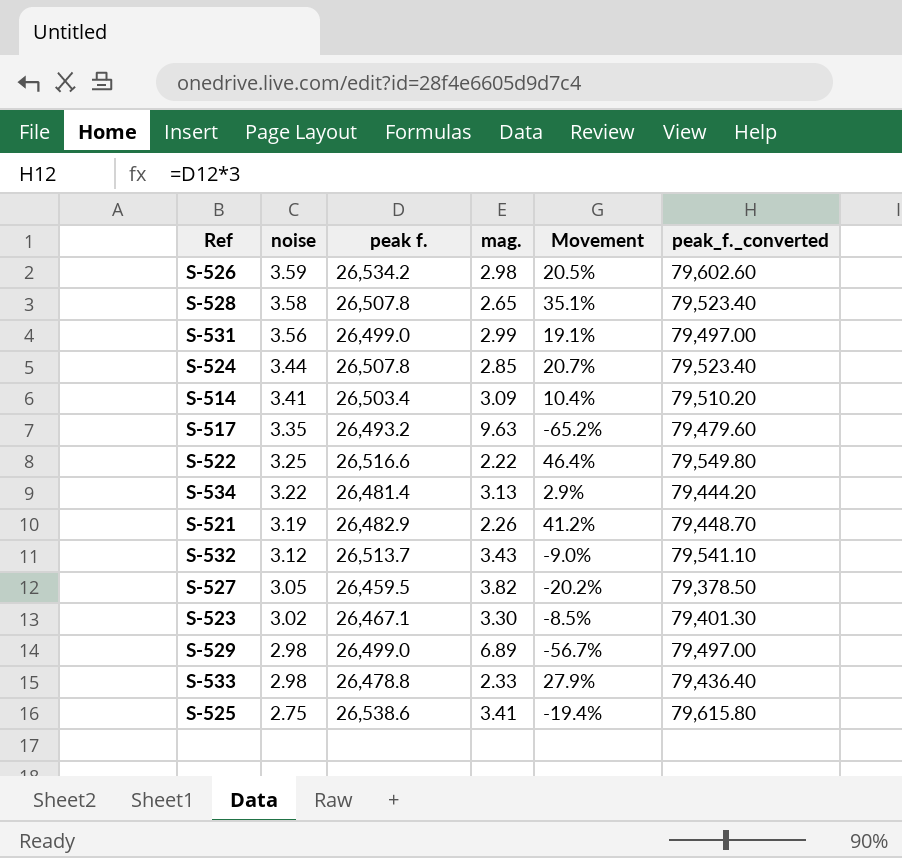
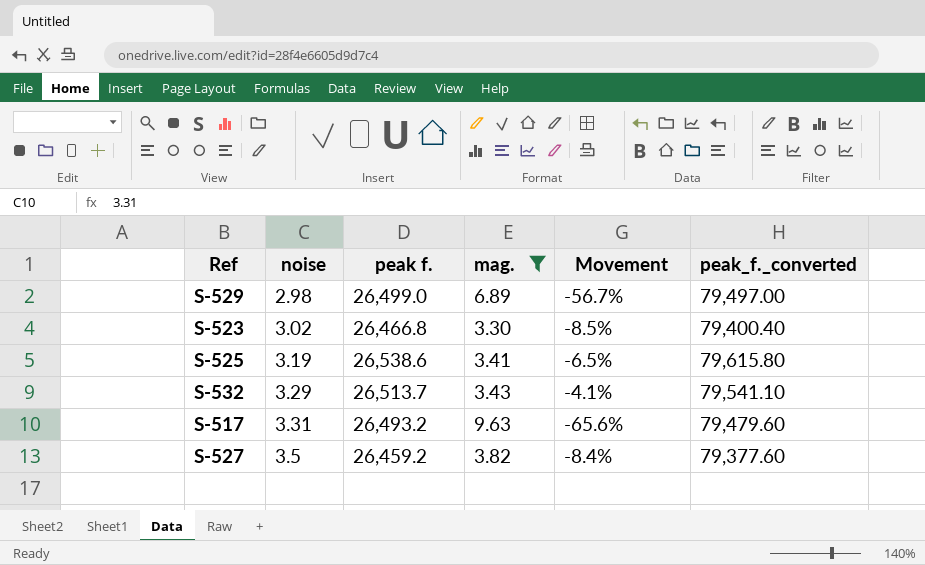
filter: none -> mag. >= 3.30
row order: noise descending -> noise ascending
S-523 | peak f.: 26,467.1 -> 26,466.8
S-523 | peak_f._converted: 79,401.30 -> 79,400.40
S-525 | noise: 2.75 -> 3.19
S-525 | Movement: -19.4% -> -6.5%
S-532 | noise: 3.12 -> 3.29
S-532 | Movement: -9.0% -> -4.1%
S-517 | noise: 3.35 -> 3.31
S-517 | Movement: -65.2% -> -65.6%
S-527 | noise: 3.05 -> 3.5
S-527 | peak f.: 26,459.5 -> 26,459.2
S-527 | Movement: -20.2% -> -8.4%
S-527 | peak_f._converted: 79,378.50 -> 79,377.60

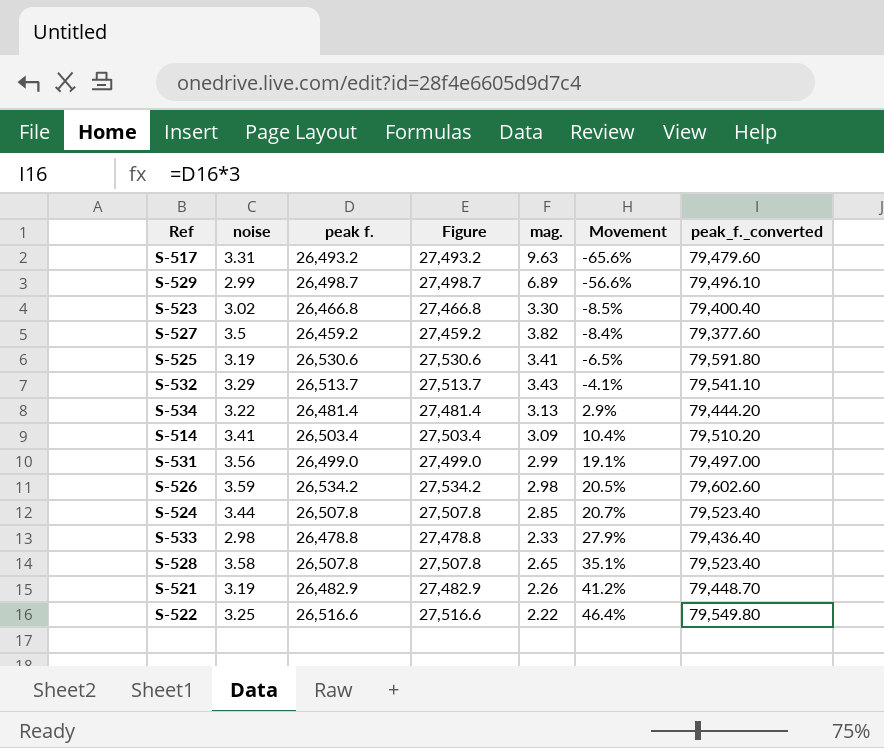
filter: mag. >= 3.30 -> none
row order: noise ascending -> Movement ascending
column Figure | formula: none -> [peak f.] + 1000
S-529 | noise: 2.98 -> 2.99
S-529 | peak f.: 26,499.0 -> 26,498.7
S-529 | Movement: -56.7% -> -56.6%
S-529 | peak_f._converted: 79,497.00 -> 79,496.10
S-525 | peak f.: 26,538.6 -> 26,530.6
S-525 | peak_f._converted: 79,615.80 -> 79,591.80

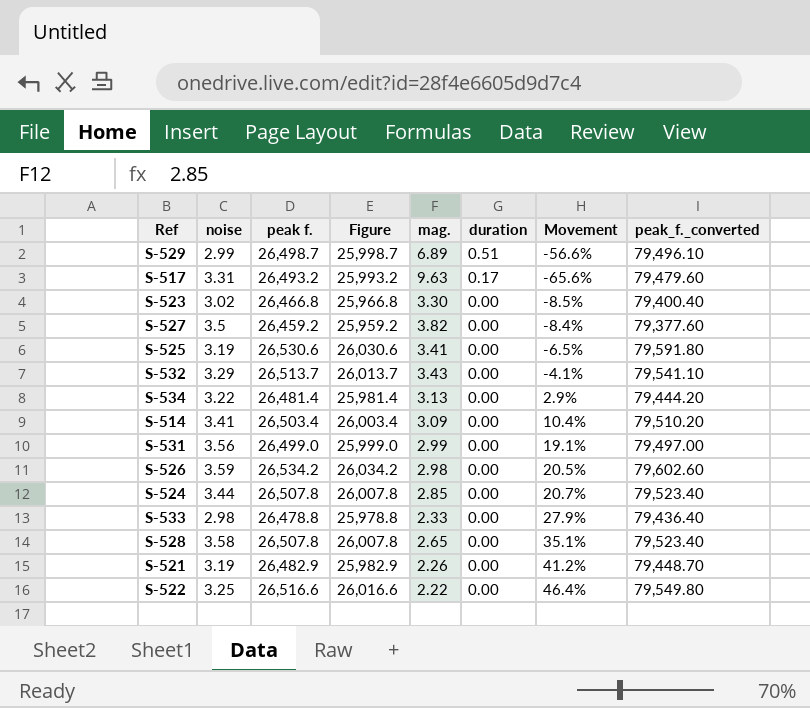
row order: Movement ascending -> duration descending
column Figure | formula: [peak f.] + 1000 -> [peak f.] - 500
column duration | position: none -> 6

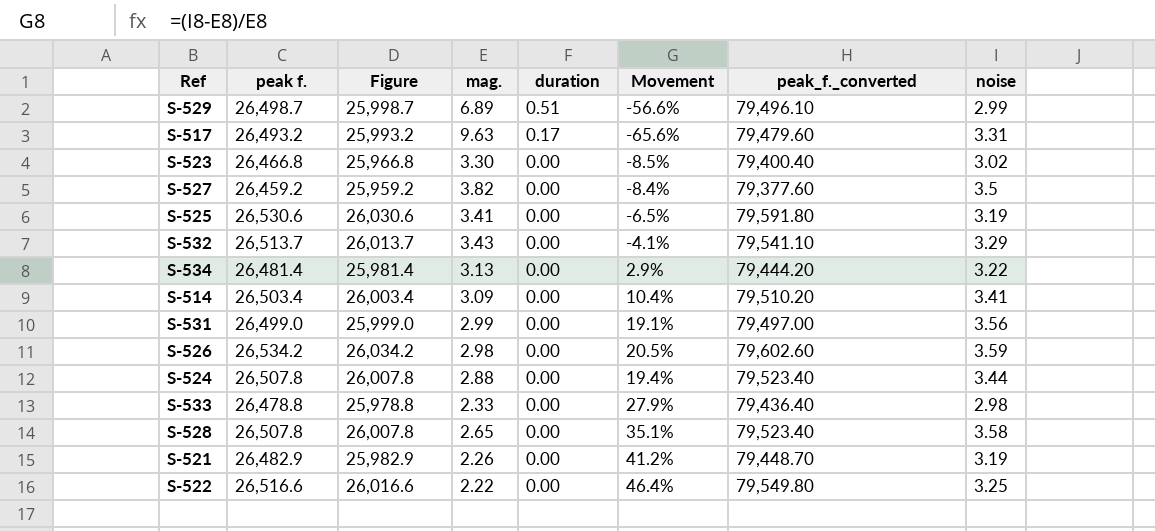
column noise | position: 2 -> 8
S-524 | mag.: 2.85 -> 2.88
S-524 | Movement: 20.7% -> 19.4%

